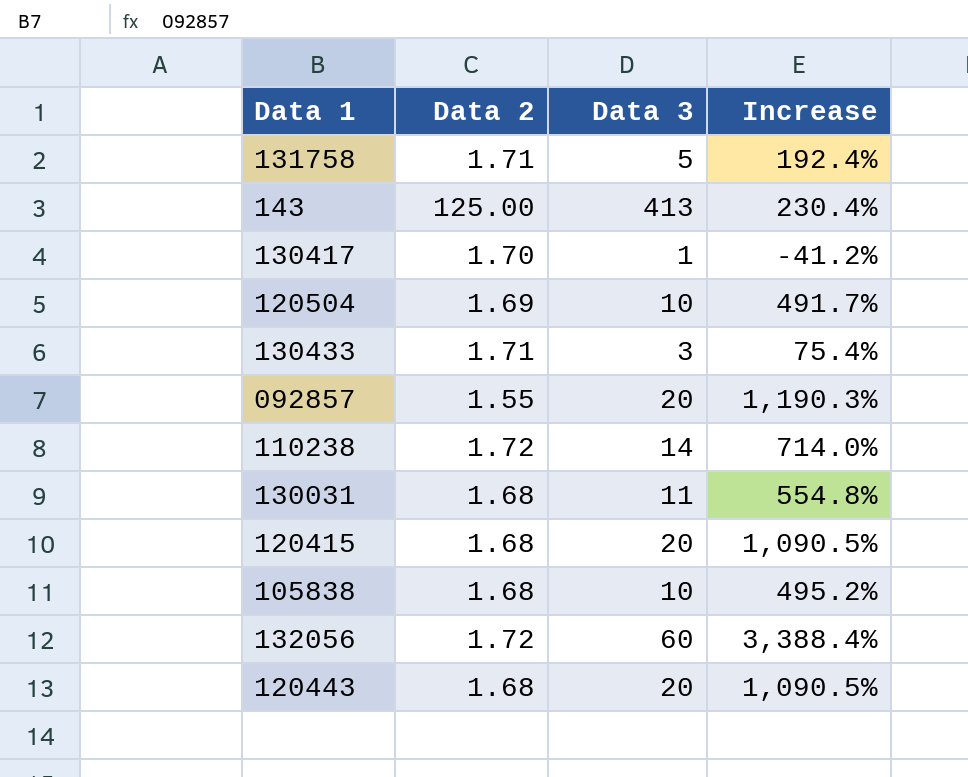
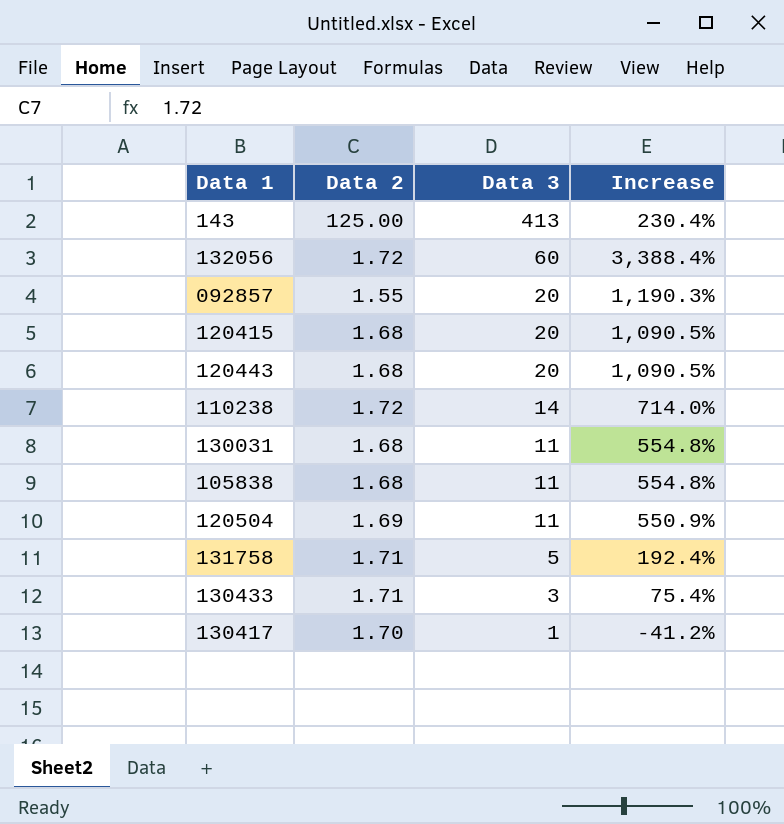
row order: none -> Data 3 descending
105838 | Data 3: 10 -> 11
105838 | Increase: 495.2% -> 554.8%
120504 | Data 3: 10 -> 11
120504 | Increase: 491.7% -> 550.9%

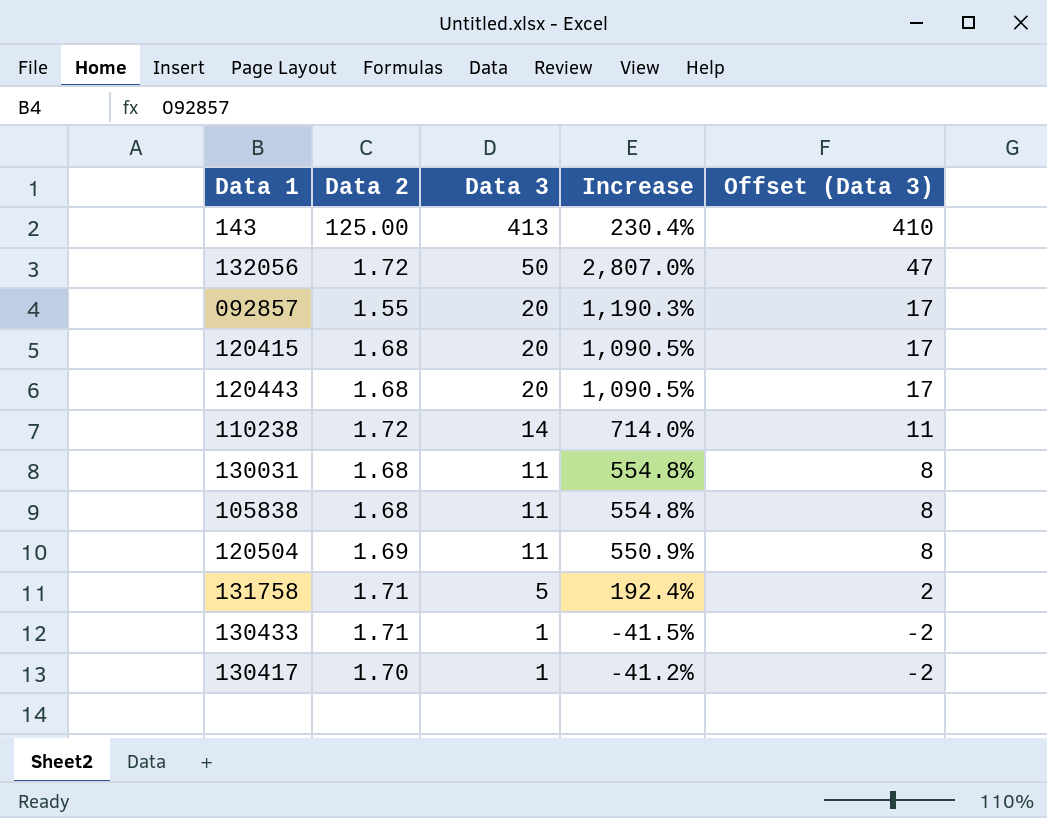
column Offset (Data 3) | formula: none -> [Data 3] - 3
132056 | Data 3: 60 -> 50
132056 | Increase: 3,388.4% -> 2,807.0%
130433 | Data 3: 3 -> 1
130433 | Increase: 75.4% -> -41.5%

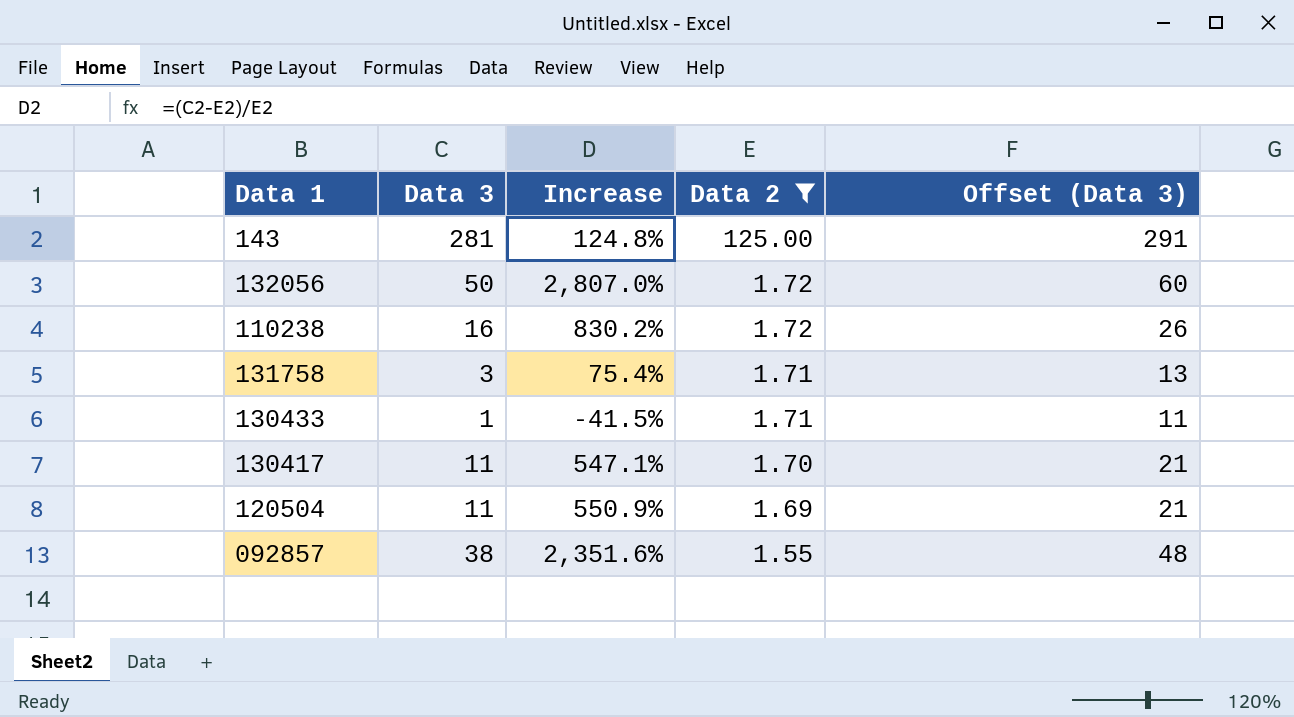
filter: none -> Data 2 != 1.68
row order: Data 3 descending -> Data 2 descending
column Data 2 | position: 2 -> 4
column Offset (Data 3) | formula: [Data 3] - 3 -> [Data 3] + 10
143 | Data 3: 413 -> 281
143 | Increase: 230.4% -> 124.8%
110238 | Data 3: 14 -> 16
110238 | Increase: 714.0% -> 830.2%
131758 | Data 3: 5 -> 3
131758 | Increase: 192.4% -> 75.4%
130417 | Data 3: 1 -> 11
130417 | Increase: -41.2% -> 547.1%
092857 | Data 3: 20 -> 38
092857 | Increase: 1,190.3% -> 2,351.6%

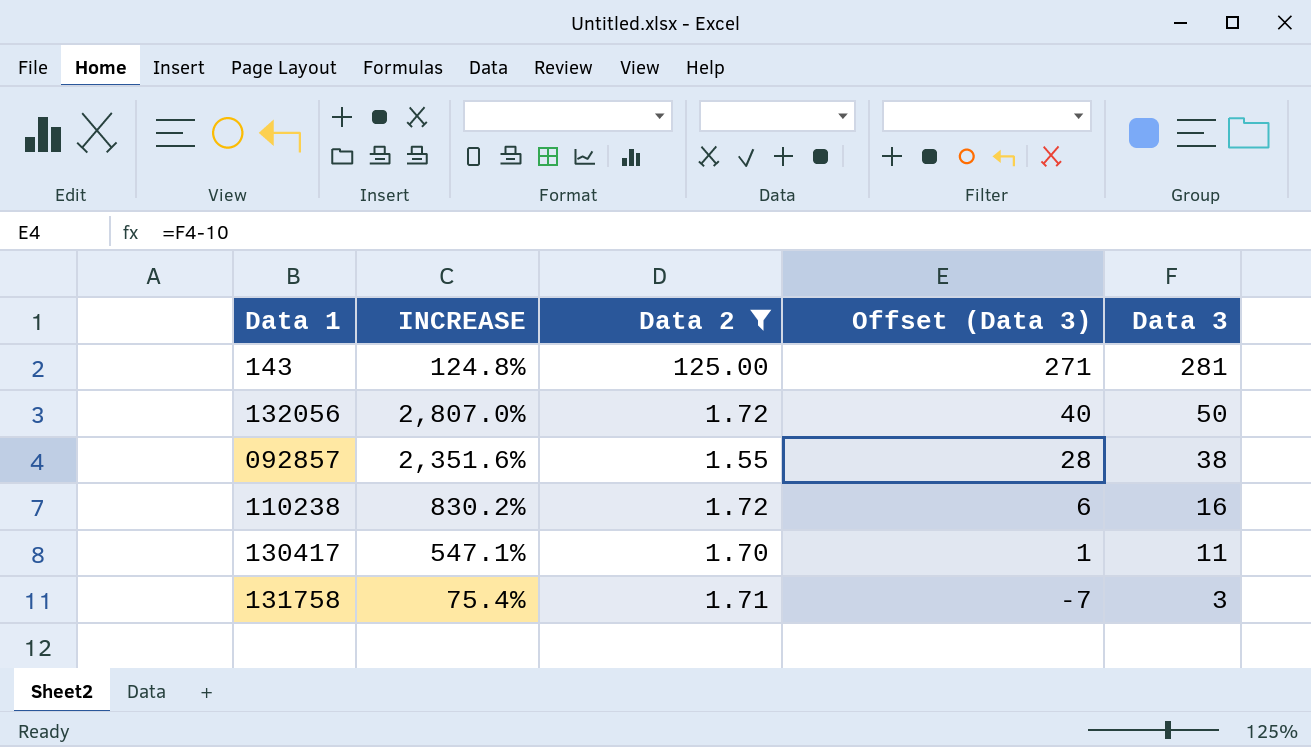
row order: Data 2 descending -> Offset (Data 3) descending
column name: Increase -> INCREASE
column Offset (Data 3) | formula: [Data 3] + 10 -> [Data 3] - 10
column Data 3 | position: 2 -> 5
row 130433: 1 | -41.5% | 1.71 | 11 -> none
row 120504: 11 | 550.9% | 1.69 | 21 -> none

